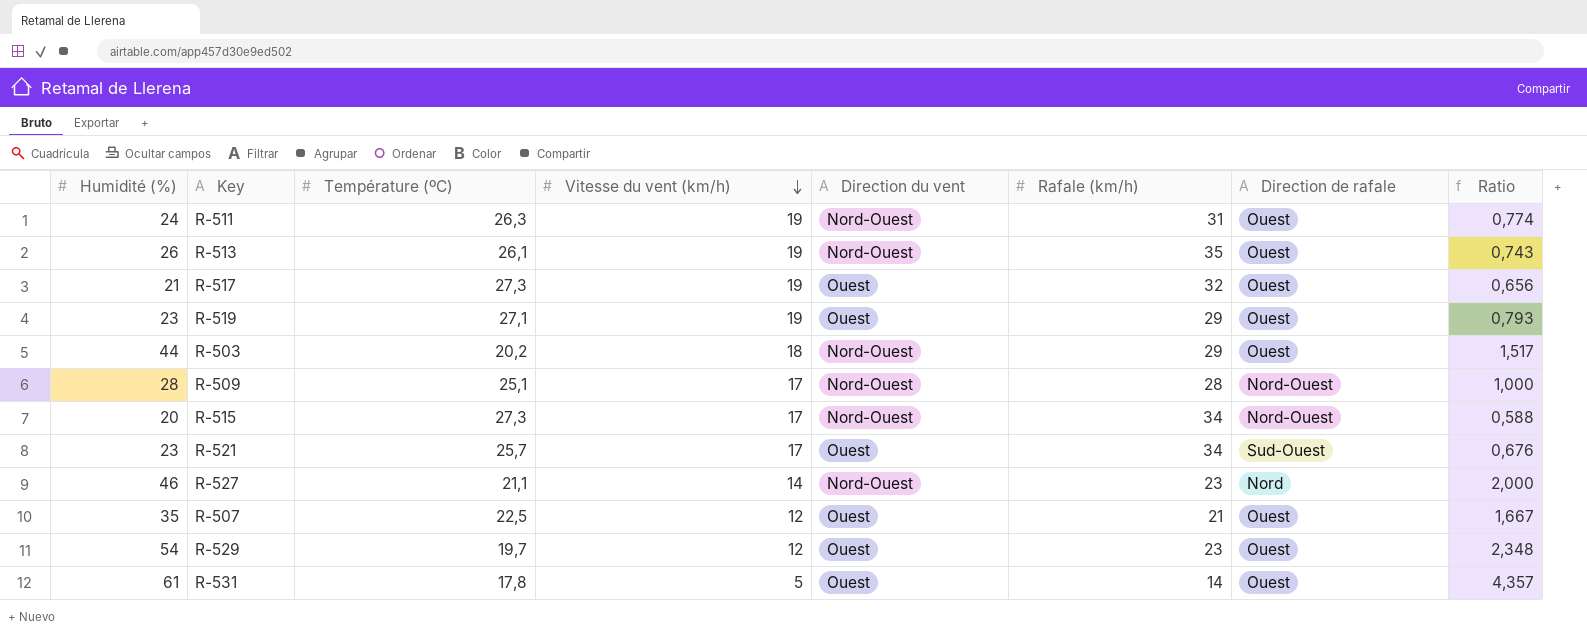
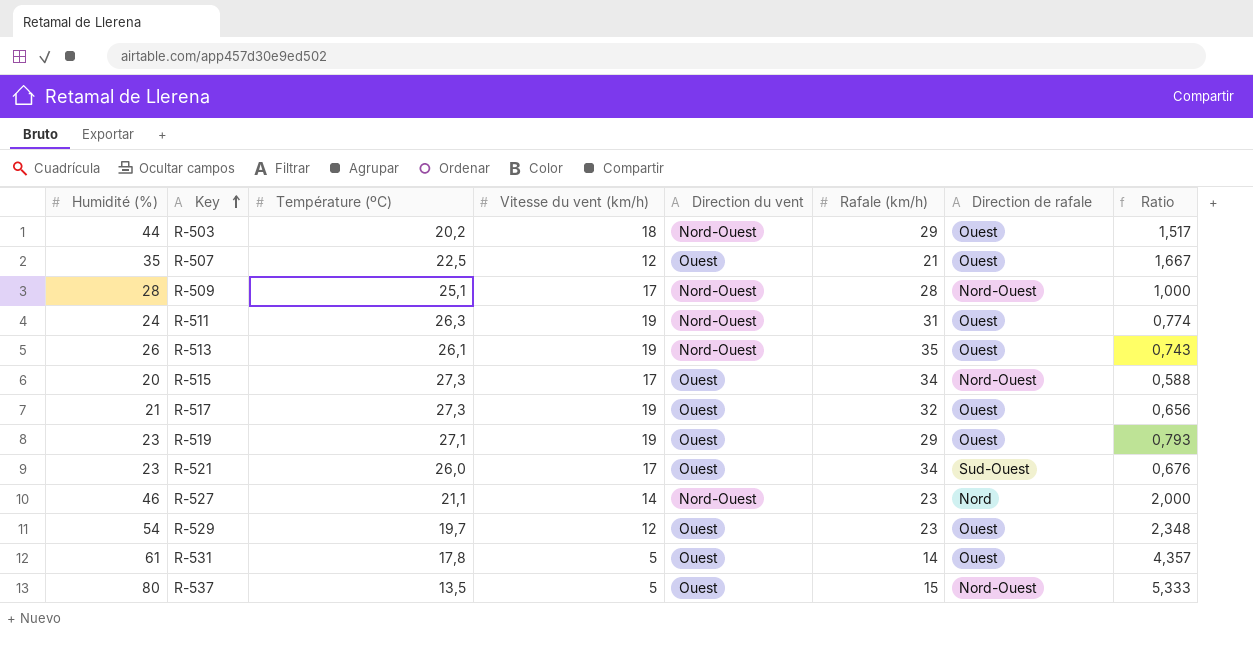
row order: Vitesse du vent (km/h) descending -> Key ascending
R-515 | Direction du vent: Nord-Ouest -> Ouest
R-521 | Température (ºC): 25,7 -> 26,0
row R-537: none -> 80 | 13,5 | 5 | Ouest | 15 | Nord-Ouest | 5,333

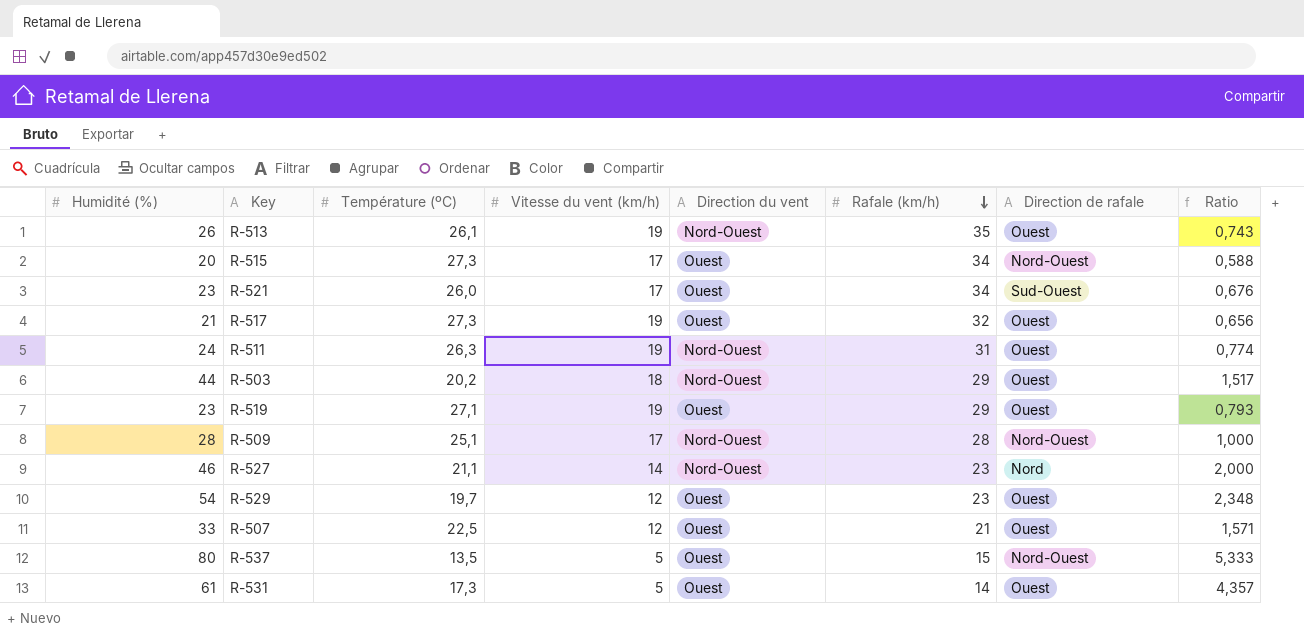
row order: Key ascending -> Rafale (km/h) descending
R-507 | Humidité (%): 35 -> 33
R-507 | Ratio: 1,667 -> 1,571
R-531 | Température (ºC): 17,8 -> 17,3

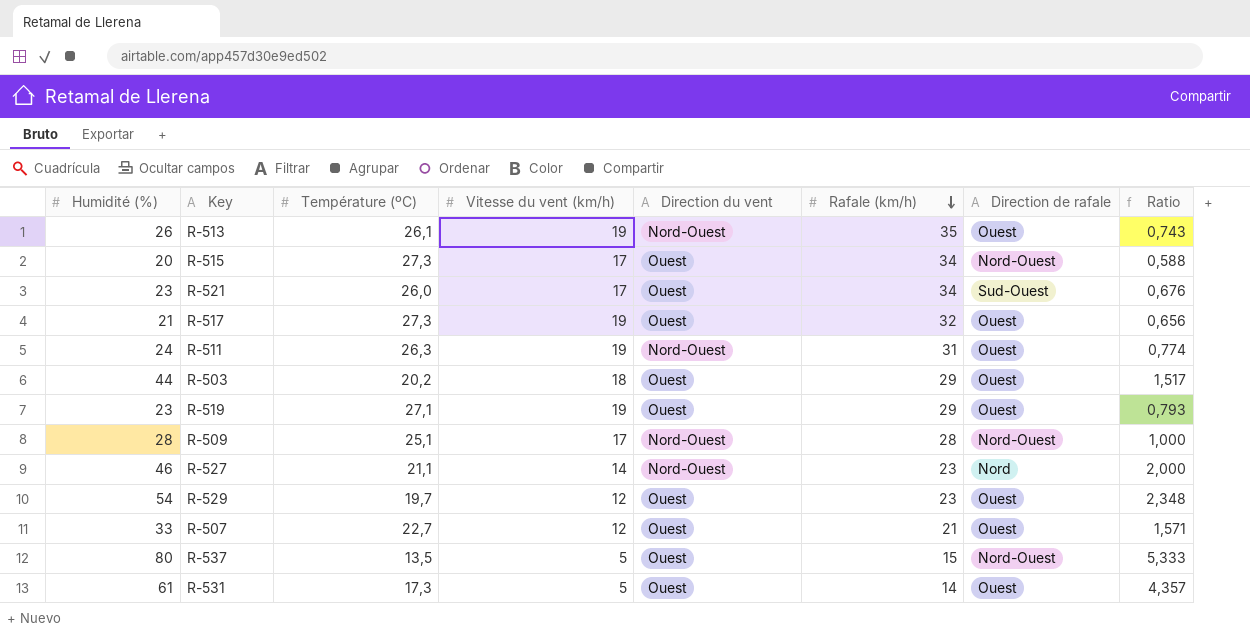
R-503 | Direction du vent: Nord-Ouest -> Ouest
R-507 | Température (ºC): 22,5 -> 22,7

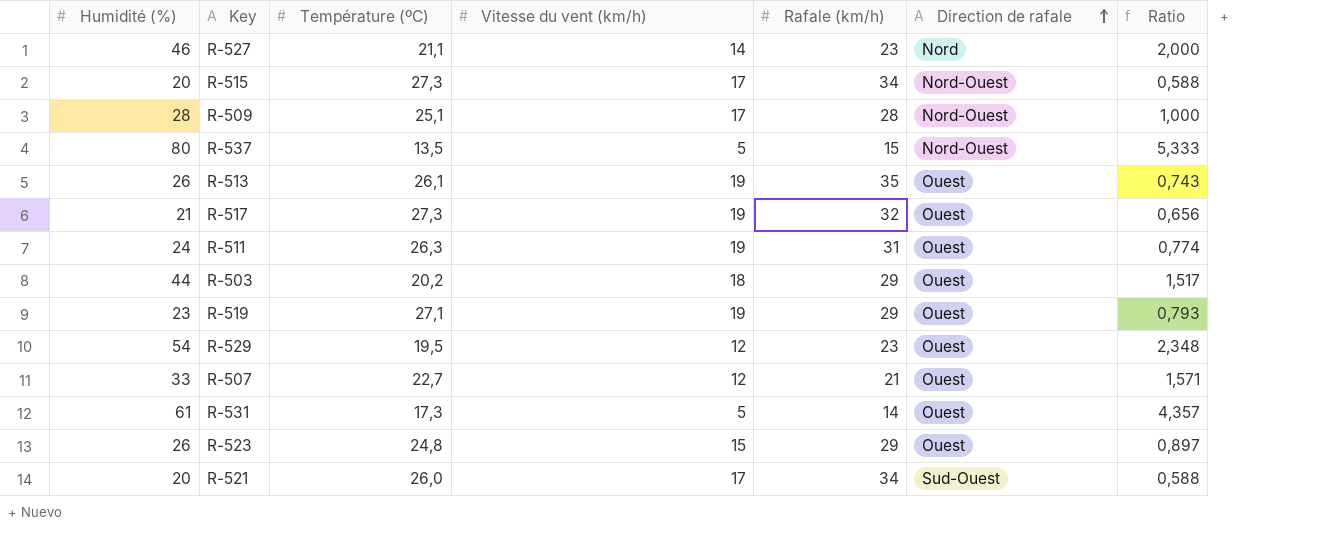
row order: Rafale (km/h) descending -> Direction de rafale ascending
column Direction du vent | position: 5 -> none
R-529 | Température (ºC): 19,7 -> 19,5
row R-523: none -> 26 | 24,8 | 15 | 29 | Ouest | 0,897
R-521 | Humidité (%): 23 -> 20
R-521 | Ratio: 0,676 -> 0,588

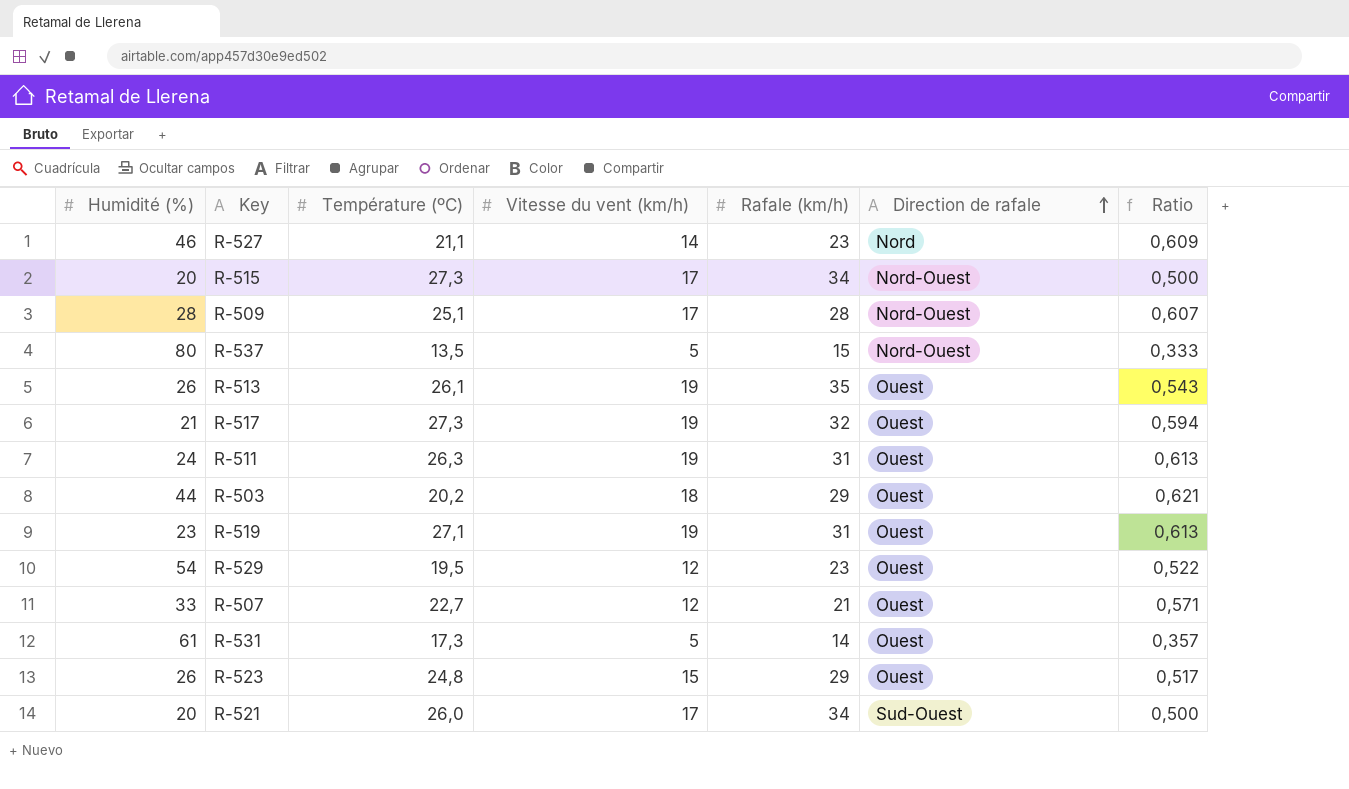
column Ratio | formula: [Humidité (%)] / [Rafale (km/h)] -> [Vitesse du vent (km/h)] / [Rafale (km/h)]
R-519 | Rafale (km/h): 29 -> 31

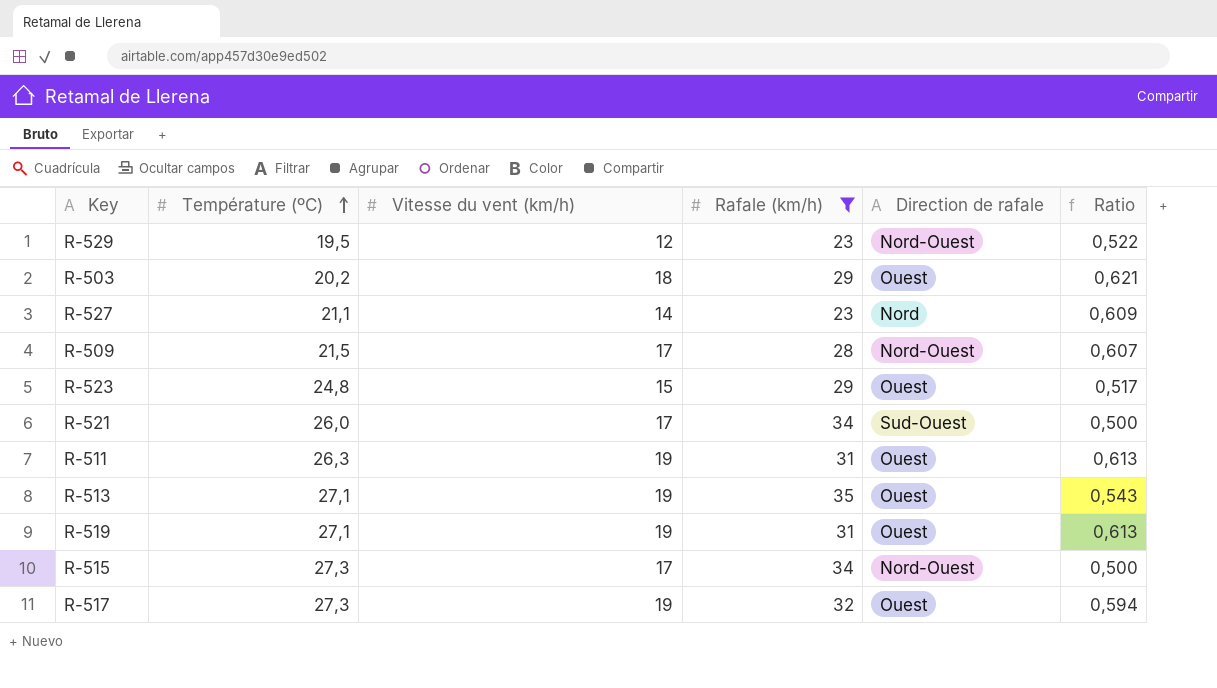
filter: none -> Rafale (km/h) >= 23
row order: Direction de rafale ascending -> Température (ºC) ascending
column Humidité (%) | position: 1 -> none
R-529 | Direction de rafale: Ouest -> Nord-Ouest
R-509 | Température (ºC): 25,1 -> 21,5
R-513 | Température (ºC): 26,1 -> 27,1

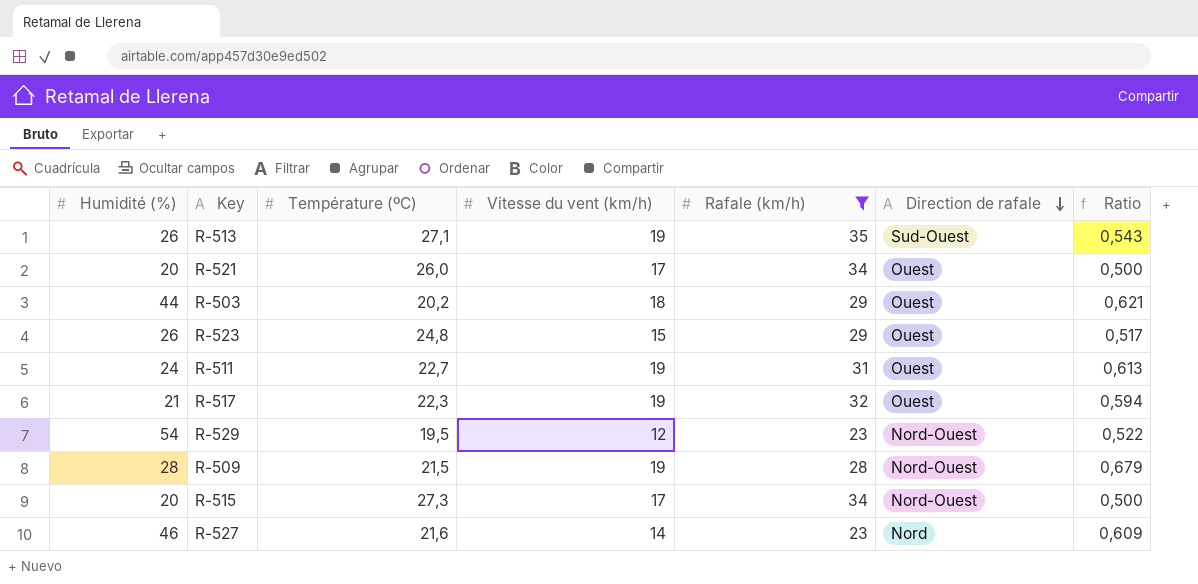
row order: Température (ºC) ascending -> Direction de rafale descending
column Humidité (%) | position: none -> 1
row R-519: 27,1 | 19 | 31 | Ouest | 0,613 -> none
R-513 | Direction de rafale: Ouest -> Sud-Ouest
R-521 | Direction de rafale: Sud-Ouest -> Ouest
R-511 | Température (ºC): 26,3 -> 22,7
R-517 | Température (ºC): 27,3 -> 22,3
R-509 | Vitesse du vent (km/h): 17 -> 19
R-509 | Ratio: 0,607 -> 0,679
R-527 | Température (ºC): 21,1 -> 21,6

